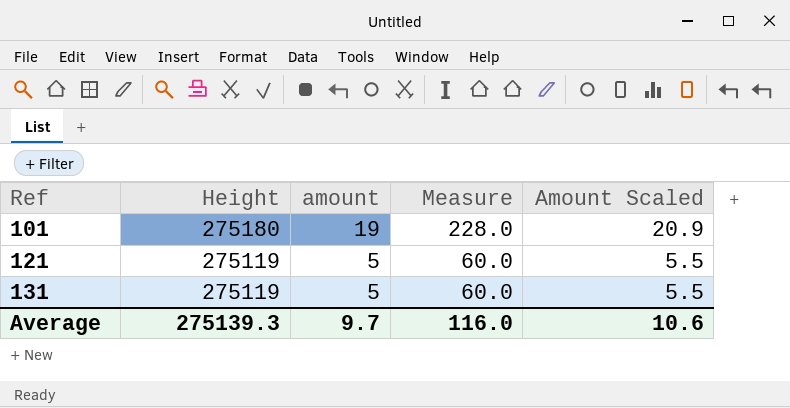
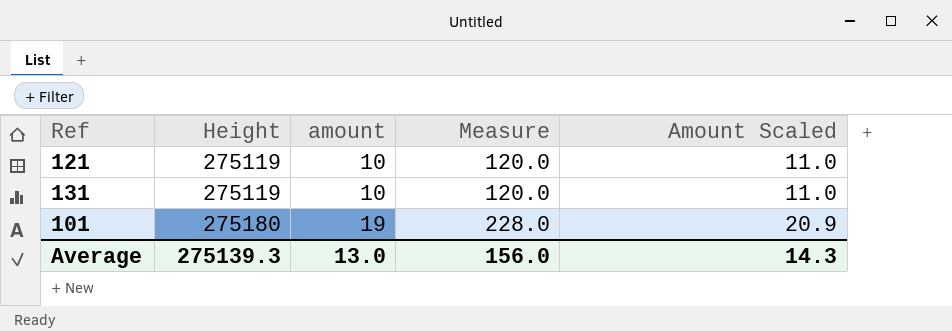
row order: Ref ascending -> Height ascending
121 | amount: 5 -> 10
121 | Measure: 60.0 -> 120.0
121 | Amount Scaled: 5.5 -> 11.0
131 | amount: 5 -> 10
131 | Measure: 60.0 -> 120.0
131 | Amount Scaled: 5.5 -> 11.0
Average | amount: 9.7 -> 13.0
Average | Measure: 116.0 -> 156.0
Average | Amount Scaled: 10.6 -> 14.3

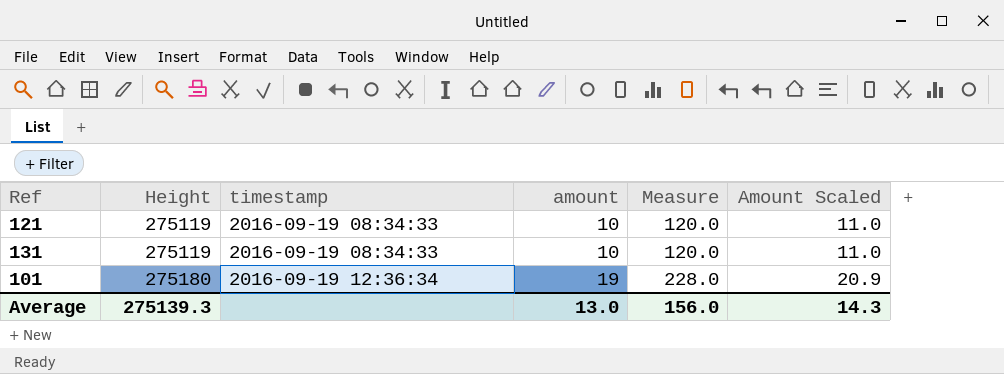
column timestamp | position: none -> 3

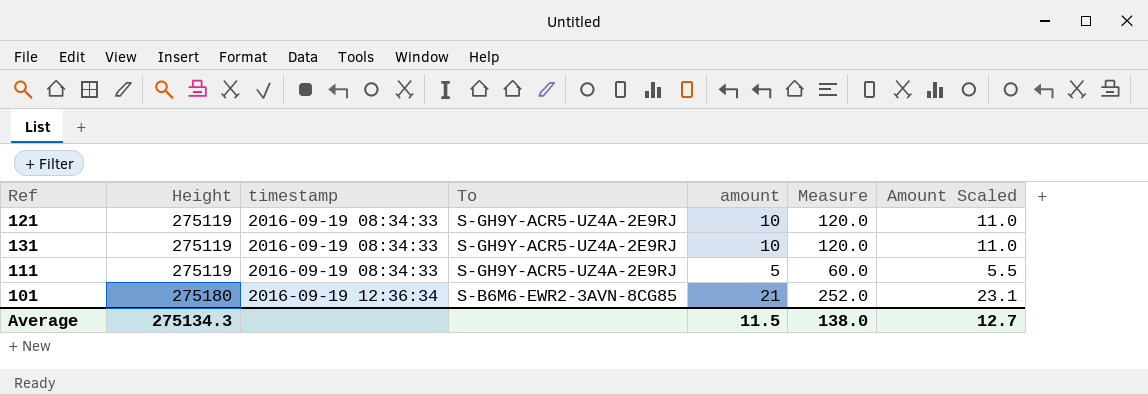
column To | position: none -> 4
row 111: none -> 275119 | 2016-09-19 08:34:33 | S-GH9Y-ACR5-UZ4A-2E9RJ | 5 | 60.0 | 5.5
101 | amount: 19 -> 21
101 | Measure: 228.0 -> 252.0
101 | Amount Scaled: 20.9 -> 23.1
Average | Height: 275139.3 -> 275134.3
Average | amount: 13.0 -> 11.5
Average | Measure: 156.0 -> 138.0
Average | Amount Scaled: 14.3 -> 12.7

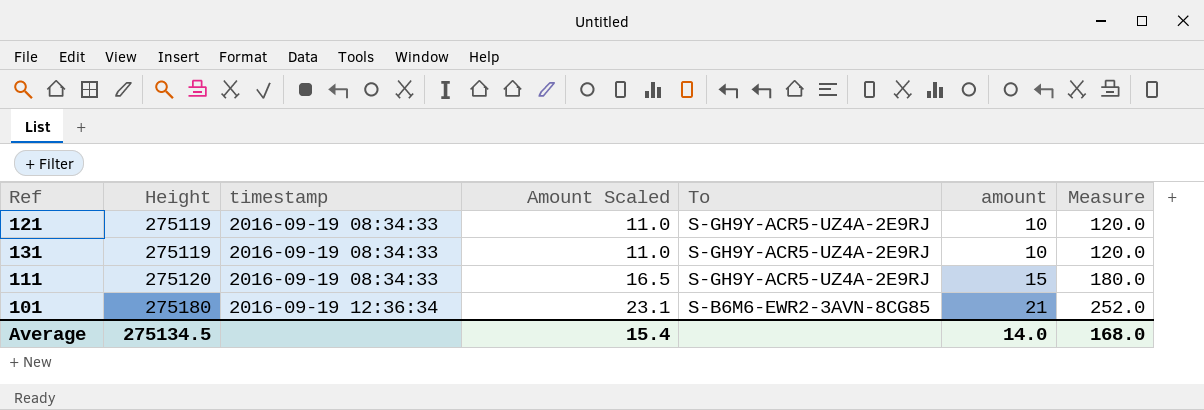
column Amount Scaled | position: 7 -> 4
111 | Height: 275119 -> 275120
111 | Amount Scaled: 5.5 -> 16.5
111 | amount: 5 -> 15
111 | Measure: 60.0 -> 180.0
Average | Height: 275134.3 -> 275134.5
Average | Amount Scaled: 12.7 -> 15.4
Average | amount: 11.5 -> 14.0
Average | Measure: 138.0 -> 168.0

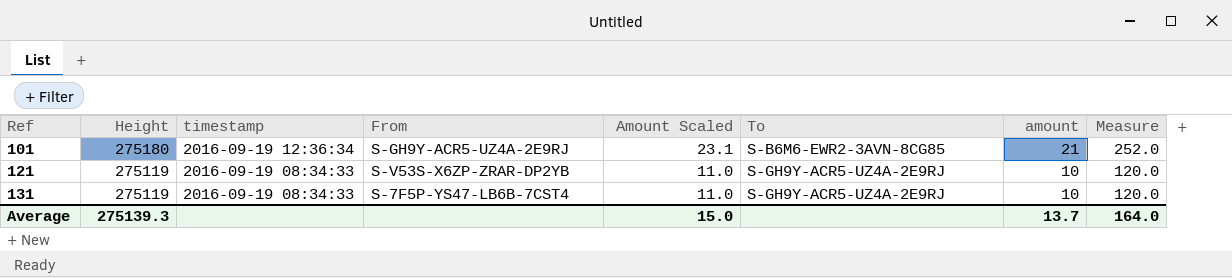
row order: Height ascending -> Ref ascending
column From | position: none -> 4
row 111: 275120 | 2016-09-19 08:34:33 | 16.5 | S-GH9Y-ACR5-UZ4A-2E9RJ | 15 | 180.0 -> none
Average | Height: 275134.5 -> 275139.3
Average | Amount Scaled: 15.4 -> 15.0
Average | amount: 14.0 -> 13.7
Average | Measure: 168.0 -> 164.0

